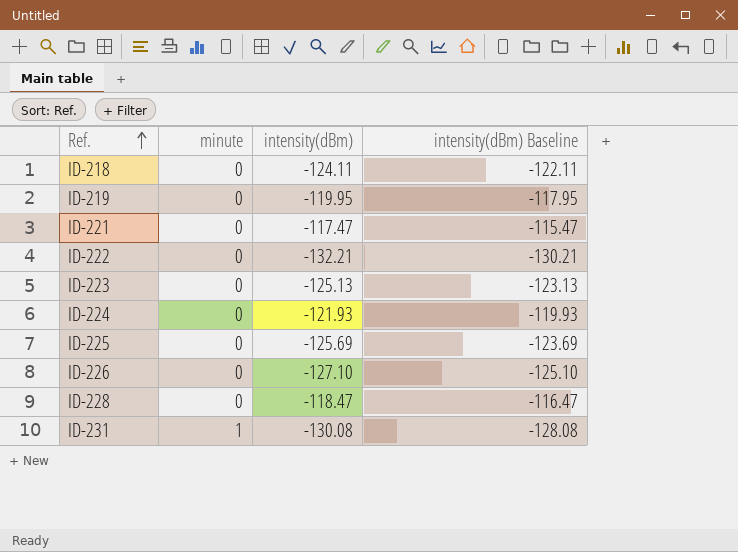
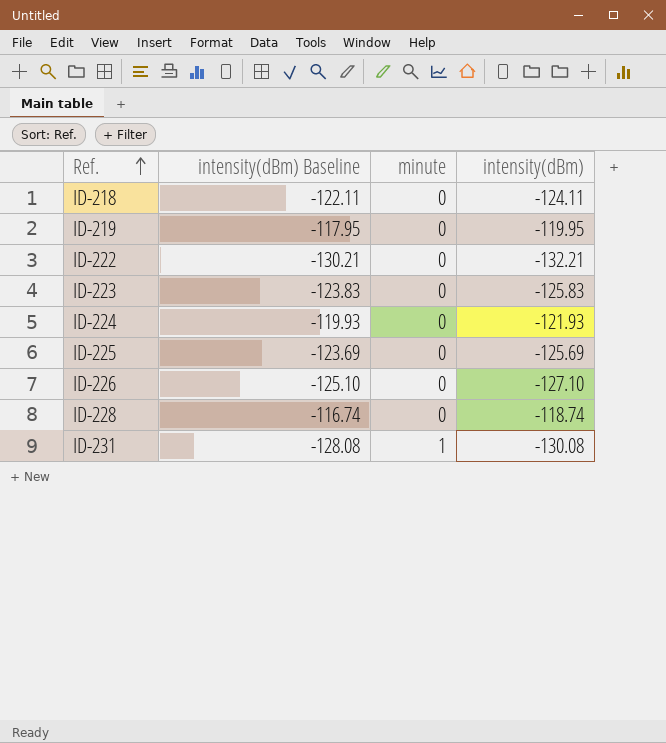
column intensity(dBm) Baseline | position: 4 -> 2
row ID-221: 0 | -117.47 | -115.47 -> none
ID-223 | intensity(dBm) Baseline: -123.13 -> -123.83
ID-223 | intensity(dBm): -125.13 -> -125.83
ID-228 | intensity(dBm) Baseline: -116.47 -> -116.74
ID-228 | intensity(dBm): -118.47 -> -118.74

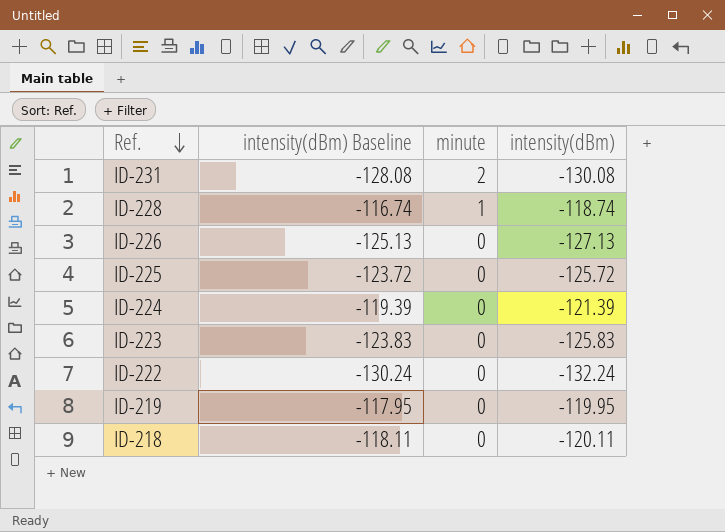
row order: Ref. ascending -> Ref. descending
ID-231 | minute: 1 -> 2
ID-228 | minute: 0 -> 1
ID-226 | intensity(dBm) Baseline: -125.10 -> -125.13
ID-226 | intensity(dBm): -127.10 -> -127.13
ID-225 | intensity(dBm) Baseline: -123.69 -> -123.72
ID-225 | intensity(dBm): -125.69 -> -125.72
ID-224 | intensity(dBm) Baseline: -119.93 -> -119.39
ID-224 | intensity(dBm): -121.93 -> -121.39
ID-222 | intensity(dBm) Baseline: -130.21 -> -130.24
ID-222 | intensity(dBm): -132.21 -> -132.24
ID-218 | intensity(dBm) Baseline: -122.11 -> -118.11
ID-218 | intensity(dBm): -124.11 -> -120.11

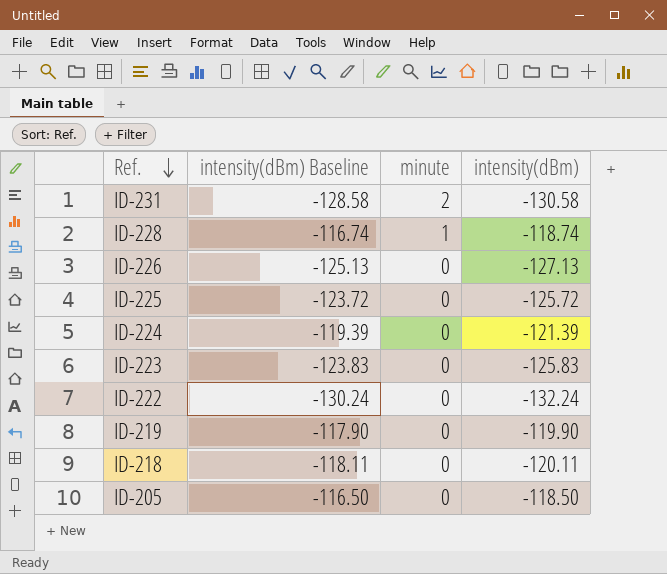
ID-231 | intensity(dBm) Baseline: -128.08 -> -128.58
ID-231 | intensity(dBm): -130.08 -> -130.58
ID-219 | intensity(dBm) Baseline: -117.95 -> -117.90
ID-219 | intensity(dBm): -119.95 -> -119.90
row ID-205: none -> -116.50 | 0 | -118.50

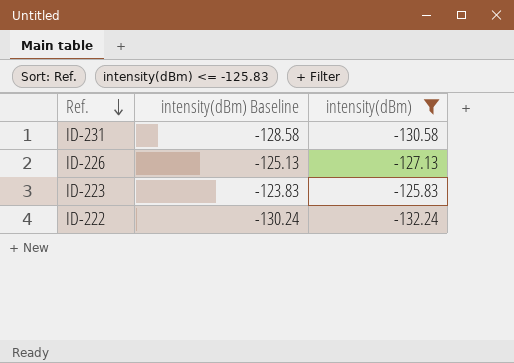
filter: none -> intensity(dBm) <= -125.83
column minute | position: 3 -> none

